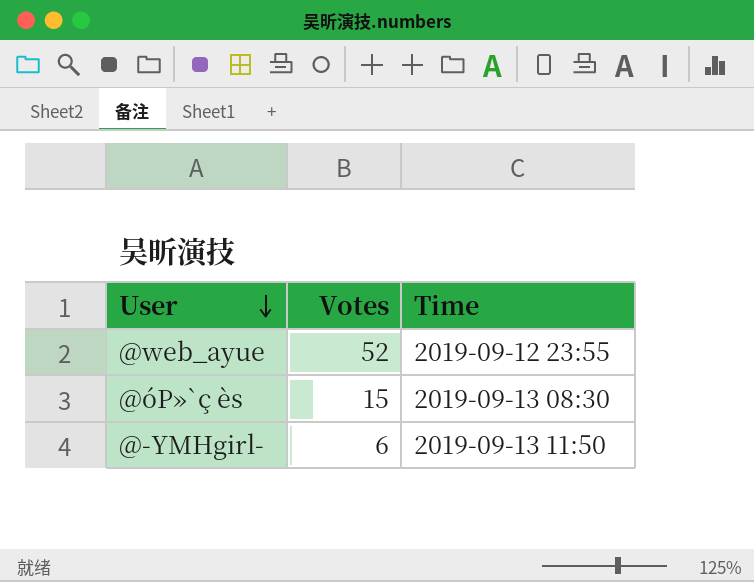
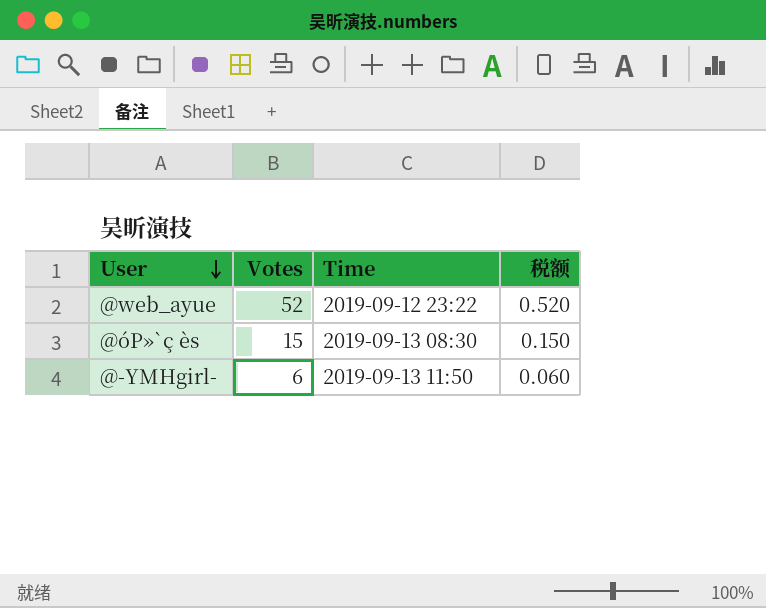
column 税额 | formula: none -> [Votes] * 0.01
@web_ayue | Time: 2019-09-12 23:55 -> 2019-09-12 23:22

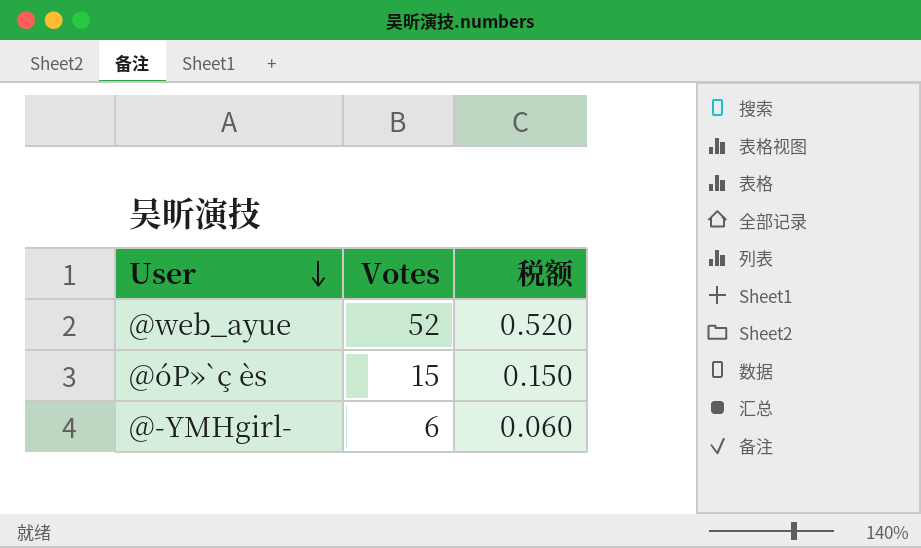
column Time | position: 3 -> none

